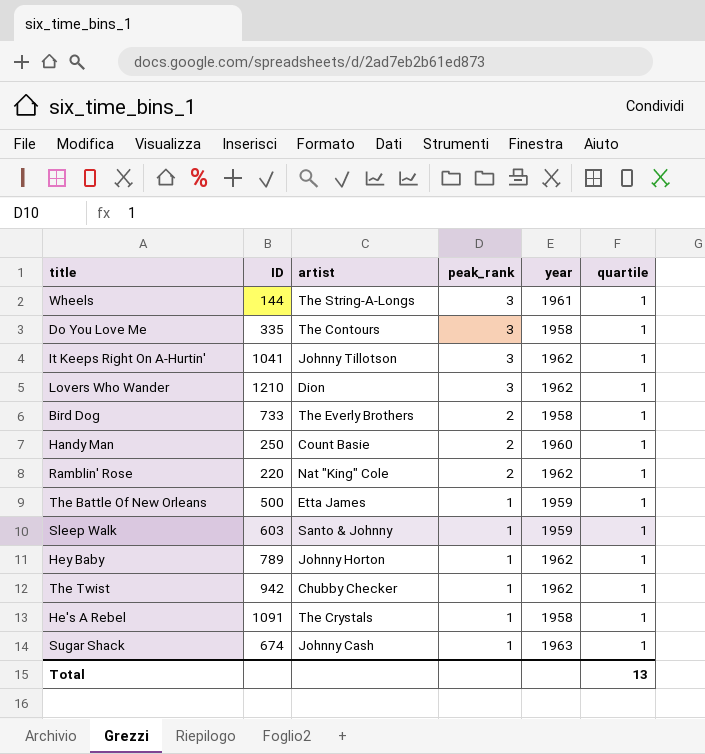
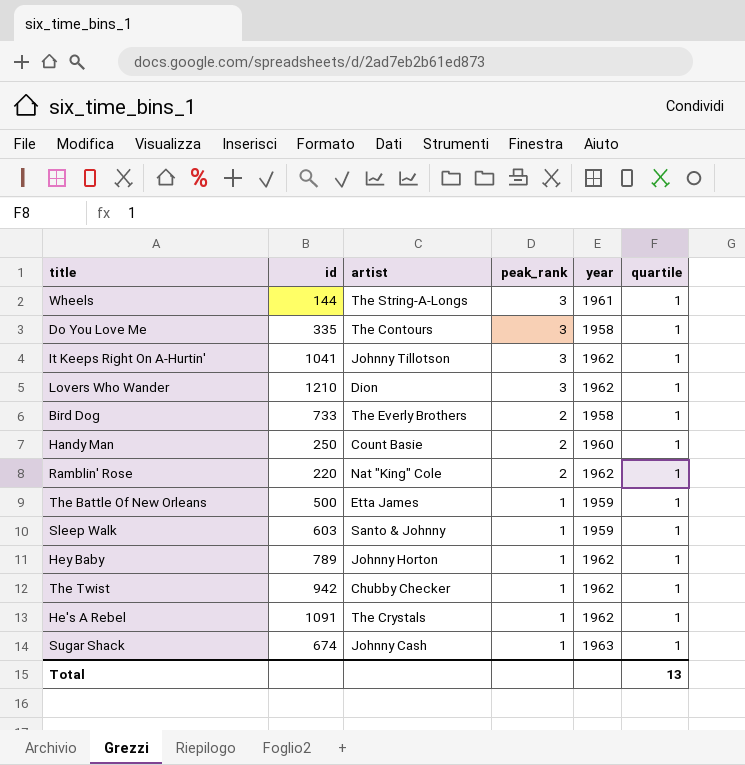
column name: ID -> id
He's A Rebel | year: 1958 -> 1962

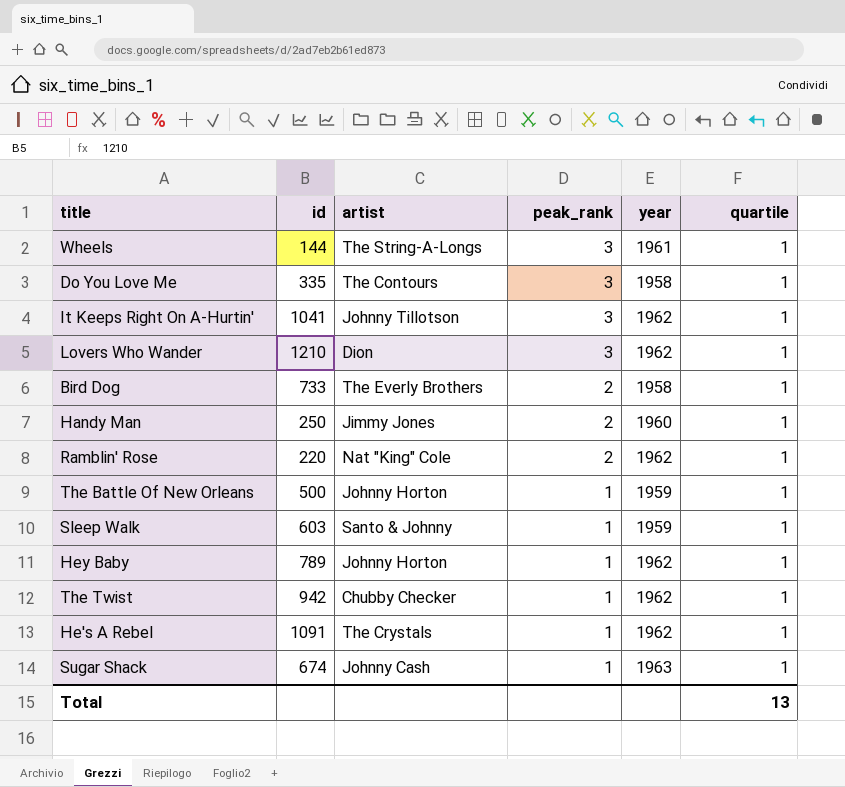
Handy Man | artist: Count Basie -> Jimmy Jones
The Battle Of New Orleans | artist: Etta James -> Johnny Horton

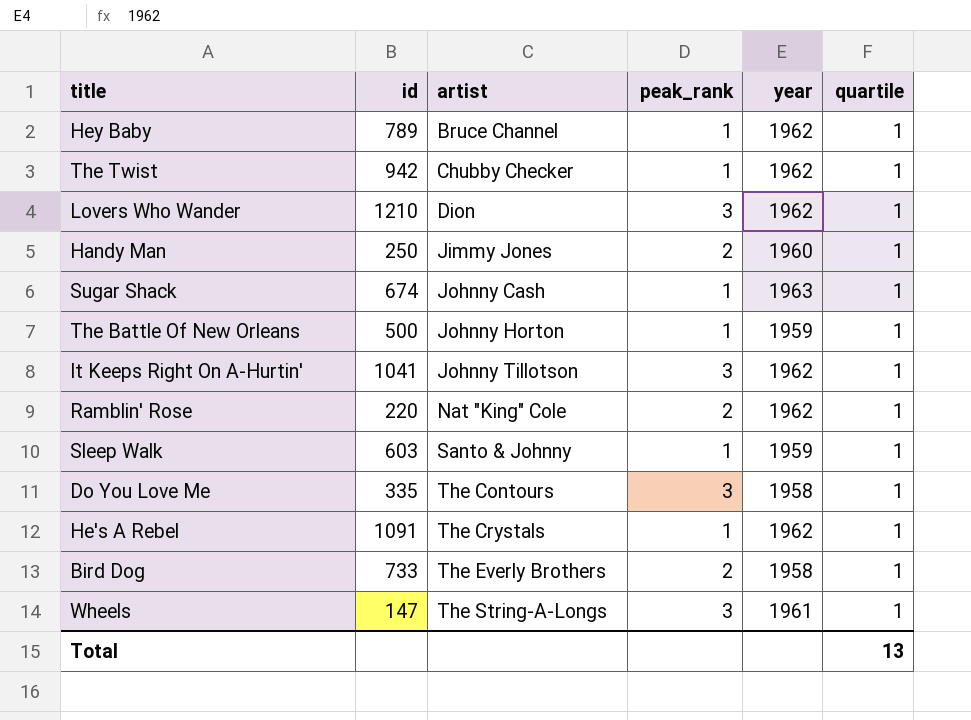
row order: peak_rank descending -> artist ascending
Hey Baby | artist: Johnny Horton -> Bruce Channel
Wheels | id: 144 -> 147

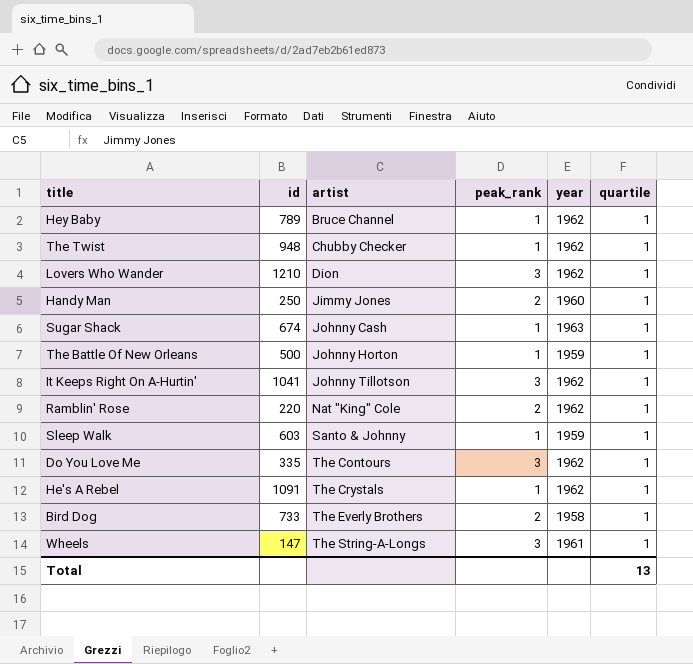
The Twist | id: 942 -> 948
Do You Love Me | year: 1958 -> 1962

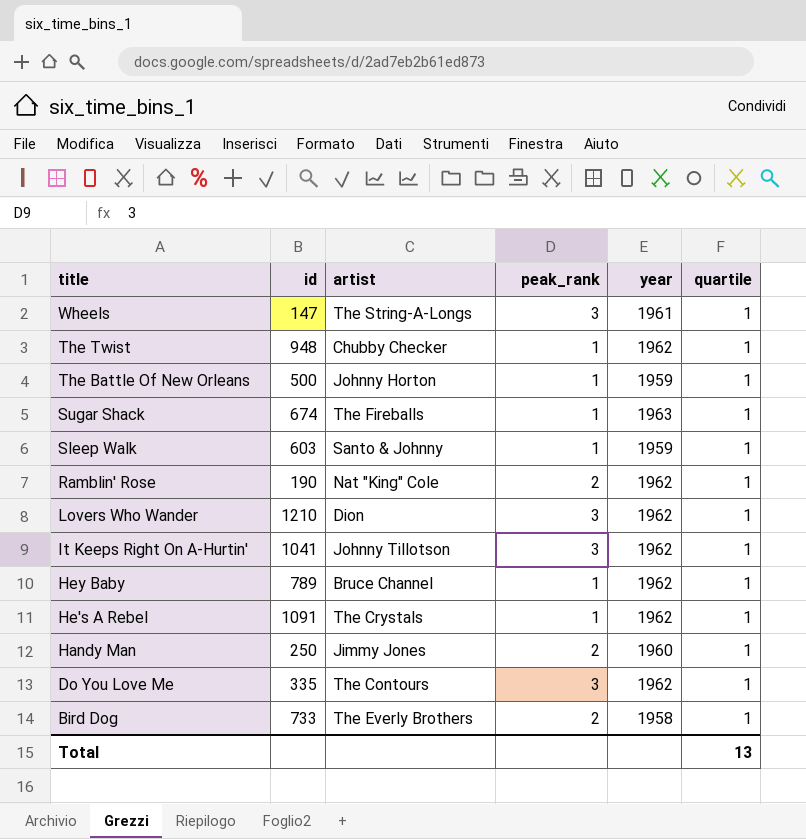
row order: artist ascending -> title descending
Sugar Shack | artist: Johnny Cash -> The Fireballs
Ramblin' Rose | id: 220 -> 190

